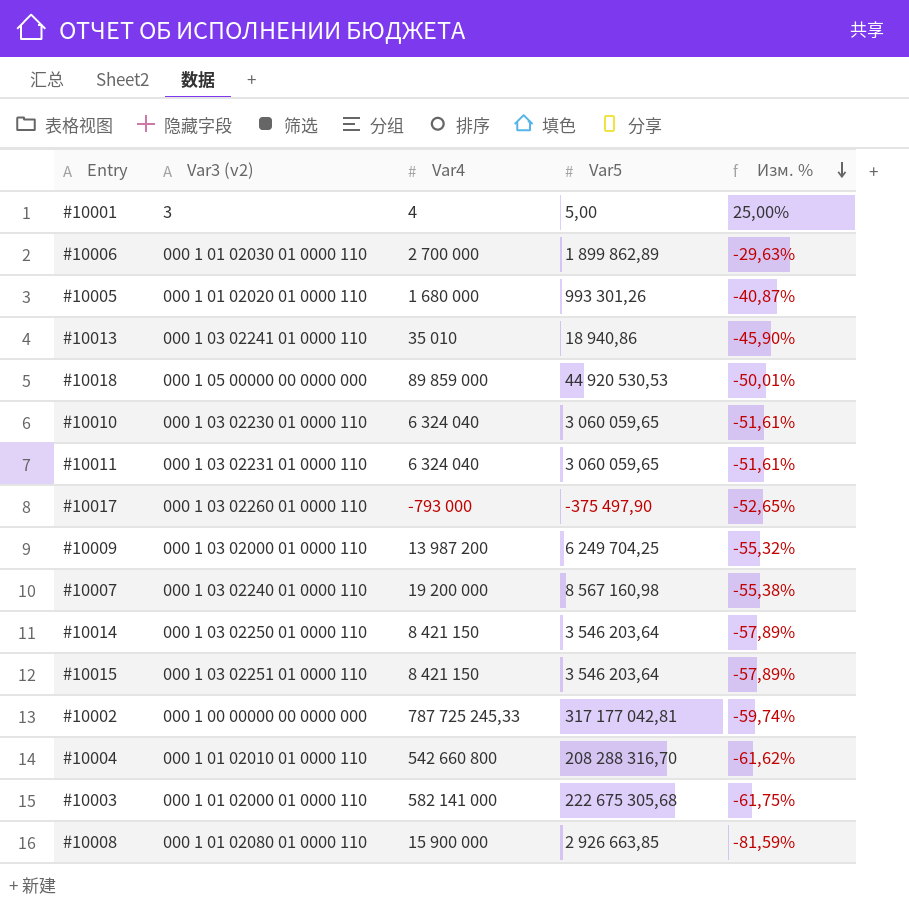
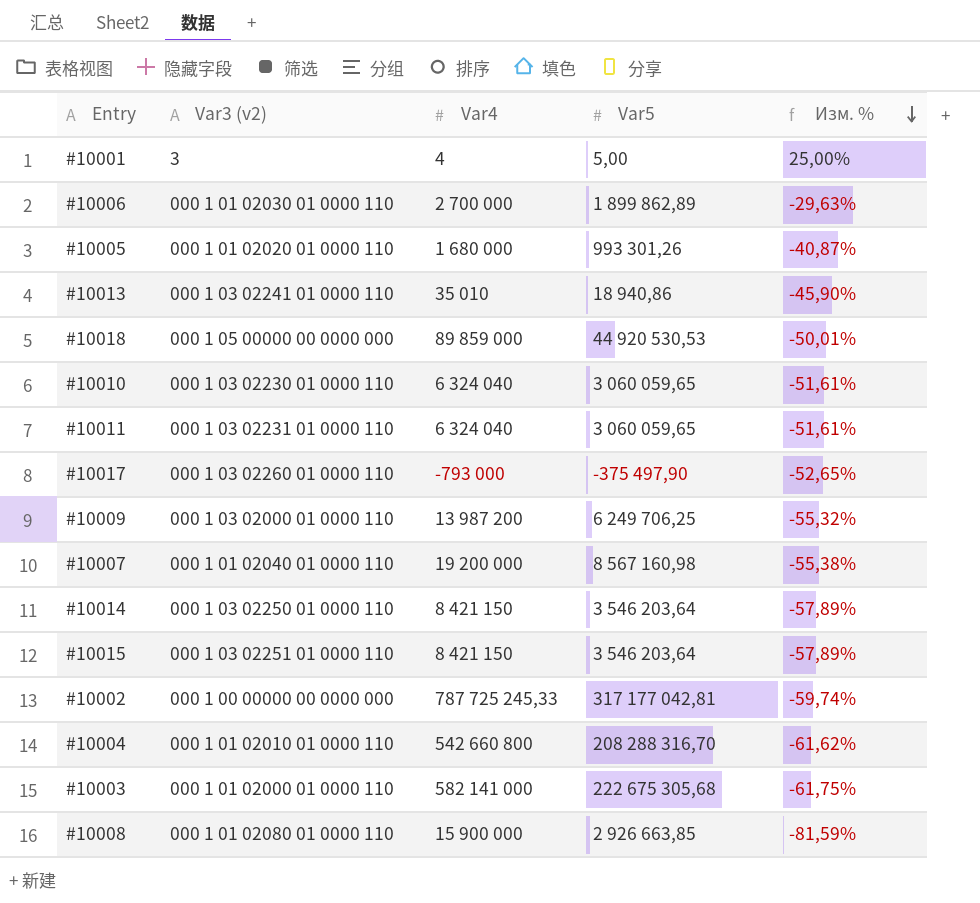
#10009 | Var5: 6 249 704,25 -> 6 249 706,25
#10007 | Var3 (v2): 000 1 03 02240 01 0000 110 -> 000 1 01 02040 01 0000 110

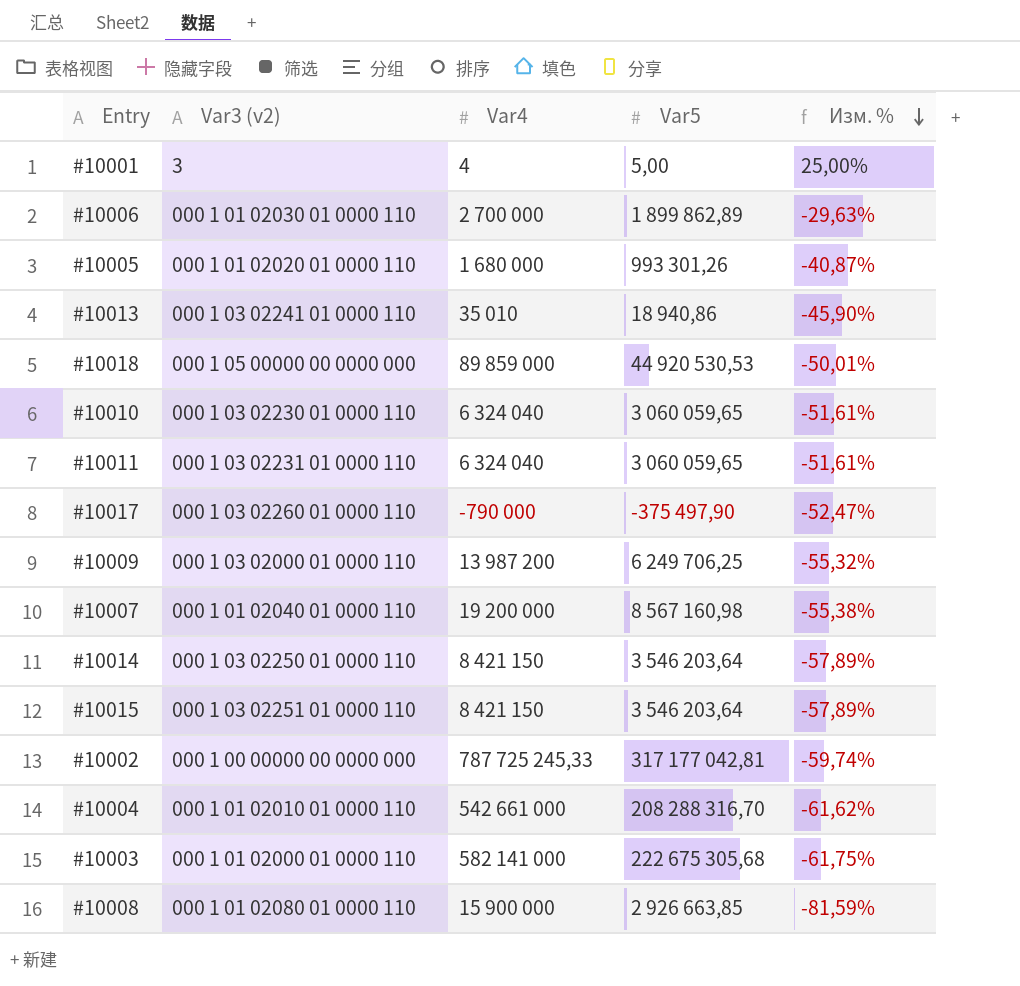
#10017 | Var4: -793 000 -> -790 000
#10017 | Изм. %: -52,65% -> -52,47%
#10004 | Var4: 542 660 800 -> 542 661 000

